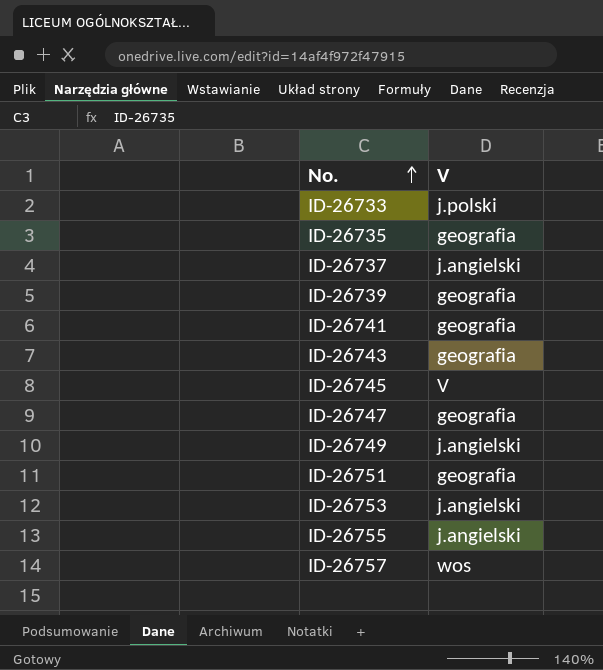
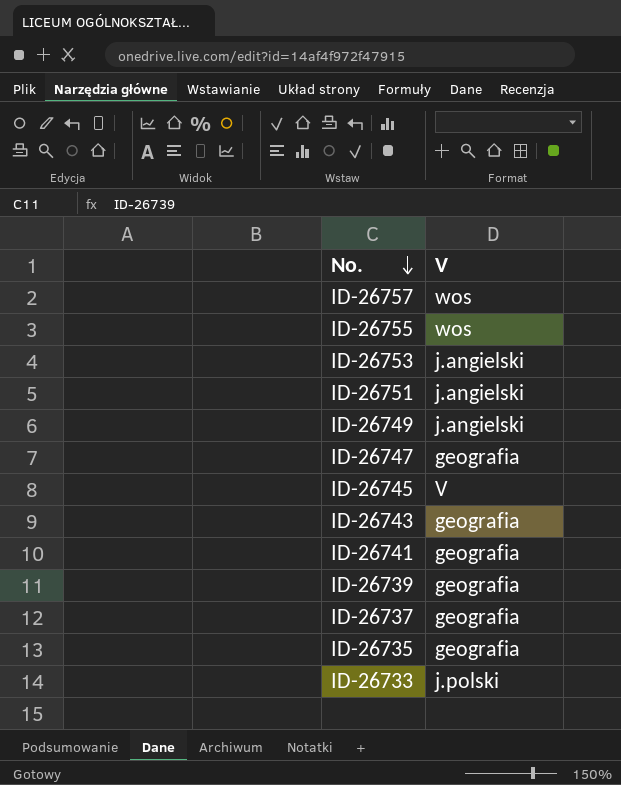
row order: No. ascending -> No. descending
ID-26755 | V: j.angielski -> wos
ID-26751 | V: geografia -> j.angielski
ID-26737 | V: j.angielski -> geografia

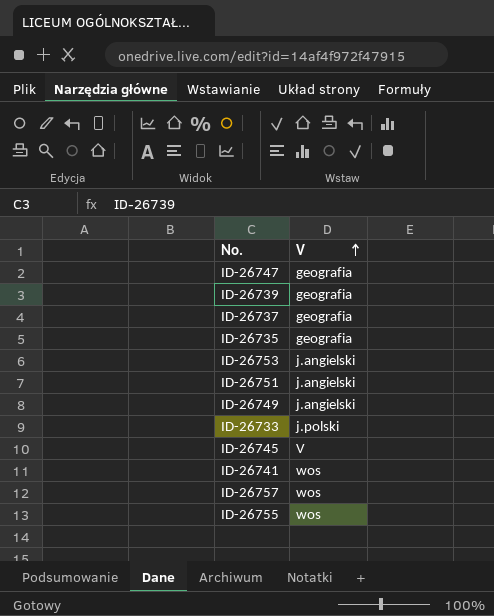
row order: No. descending -> V ascending
row ID-26743: geografia -> none
ID-26741 | V: geografia -> wos

